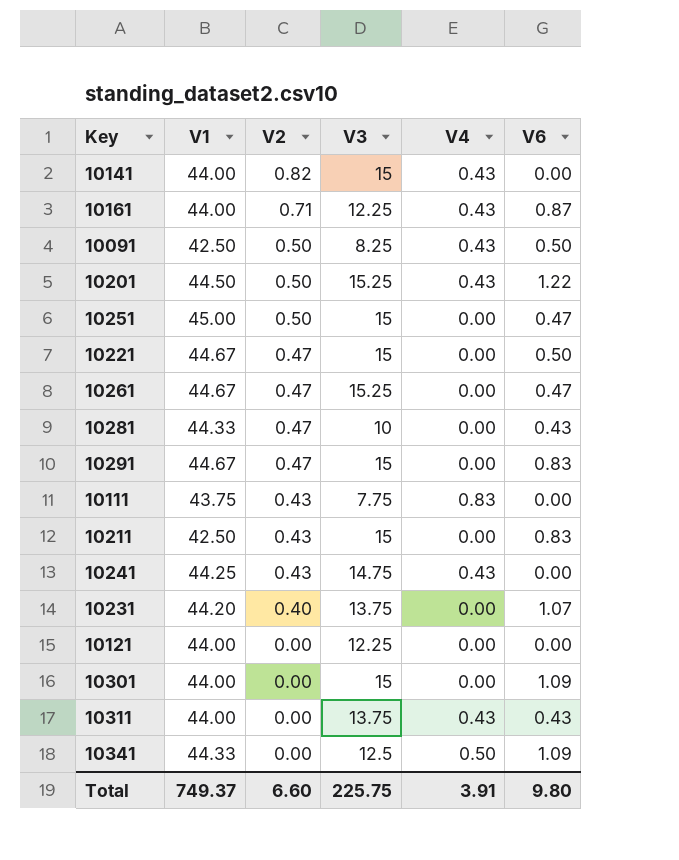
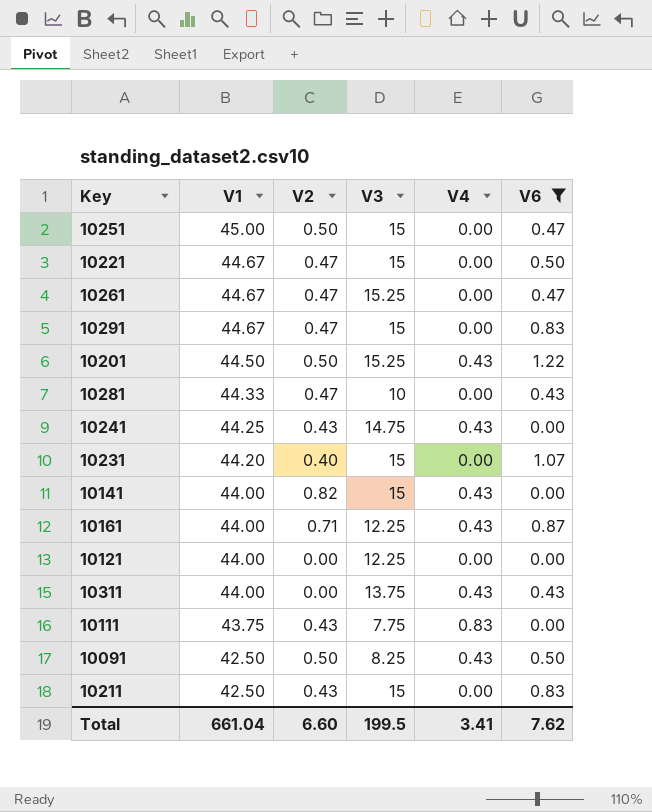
filter: none -> V6 != 1.09
row order: V2 descending -> V1 descending
10231 | V3: 13.75 -> 15
Total | V1: 749.37 -> 661.04
Total | V3: 225.75 -> 199.5
Total | V4: 3.91 -> 3.41
Total | V6: 9.80 -> 7.62

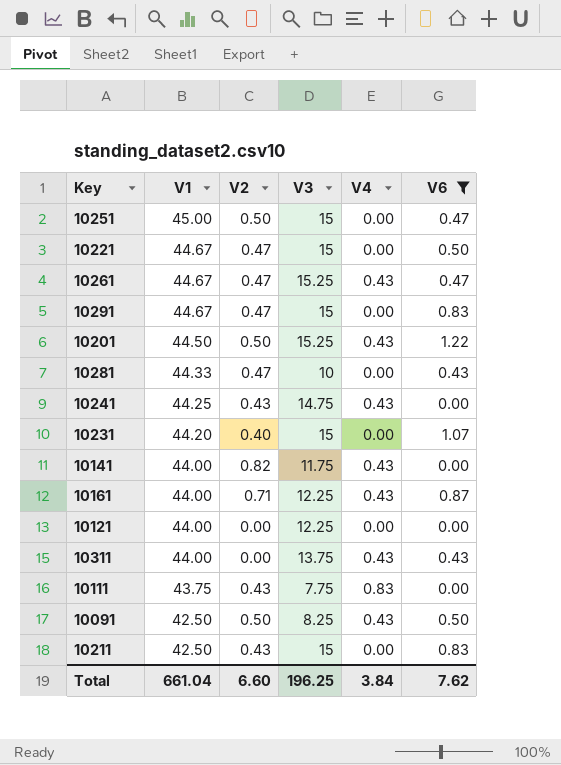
10261 | V4: 0.00 -> 0.43
10141 | V3: 15 -> 11.75
Total | V3: 199.5 -> 196.25
Total | V4: 3.41 -> 3.84

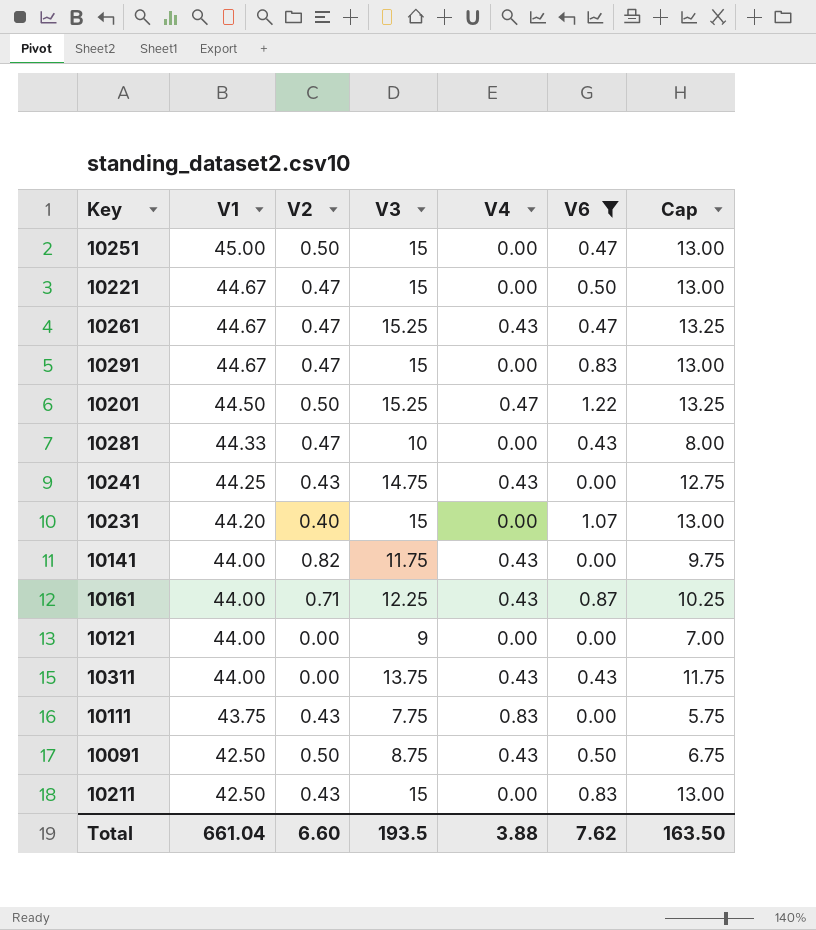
column Cap | formula: none -> [V3] - 2
10201 | V4: 0.43 -> 0.47
10121 | V3: 12.25 -> 9
10091 | V3: 8.25 -> 8.75
Total | V3: 196.25 -> 193.5
Total | V4: 3.84 -> 3.88

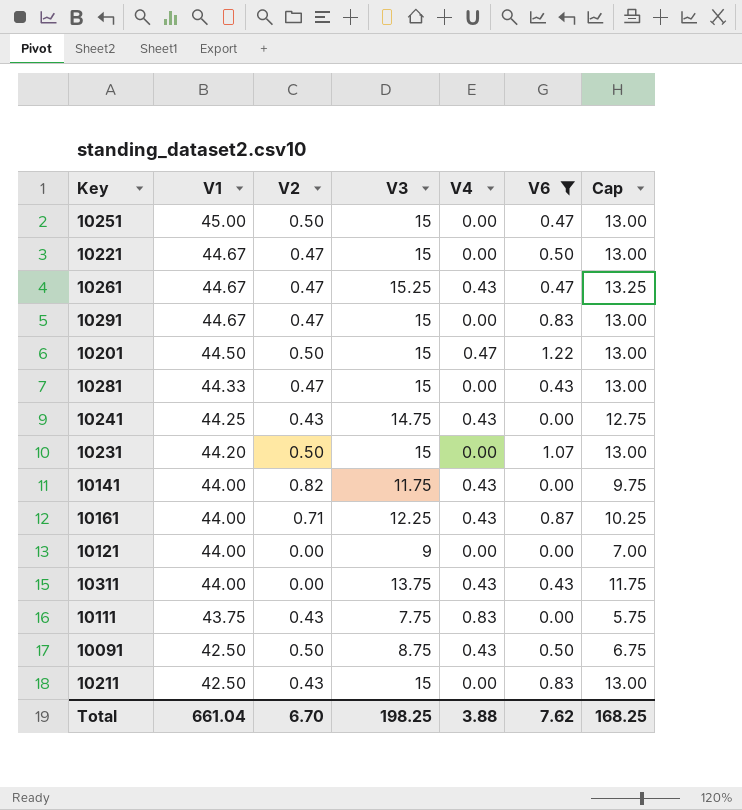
10201 | V3: 15.25 -> 15
10201 | Cap: 13.25 -> 13.00
10281 | V3: 10 -> 15
10281 | Cap: 8.00 -> 13.00
10231 | V2: 0.40 -> 0.50
Total | V2: 6.60 -> 6.70
Total | V3: 193.5 -> 198.25
Total | Cap: 163.50 -> 168.25

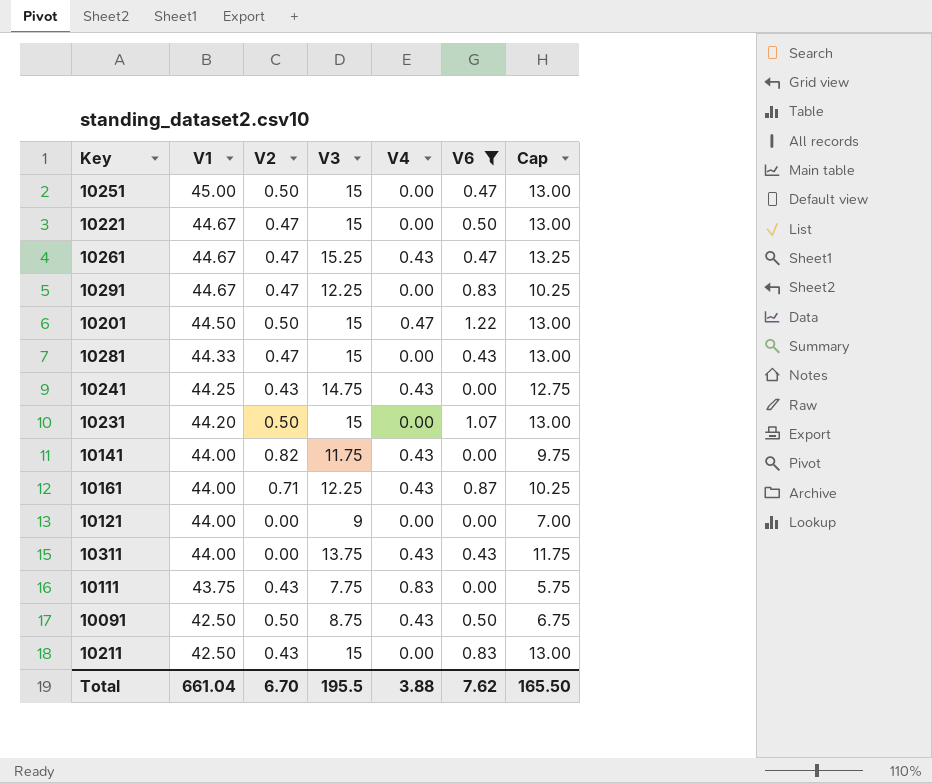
10291 | V3: 15 -> 12.25
10291 | Cap: 13.00 -> 10.25
Total | V3: 198.25 -> 195.5
Total | Cap: 168.25 -> 165.50

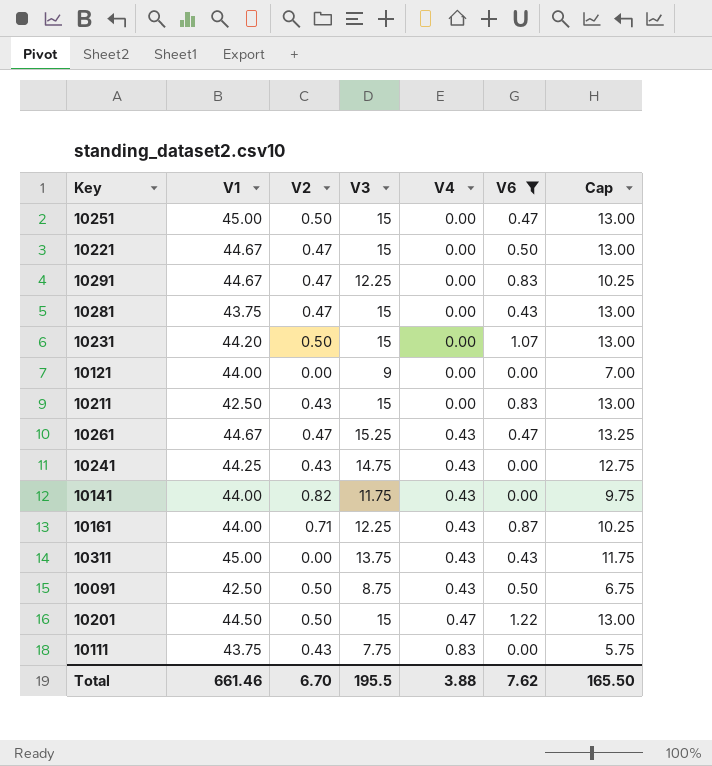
row order: V1 descending -> V4 ascending
10281 | V1: 44.33 -> 43.75
10311 | V1: 44.00 -> 45.00
Total | V1: 661.04 -> 661.46

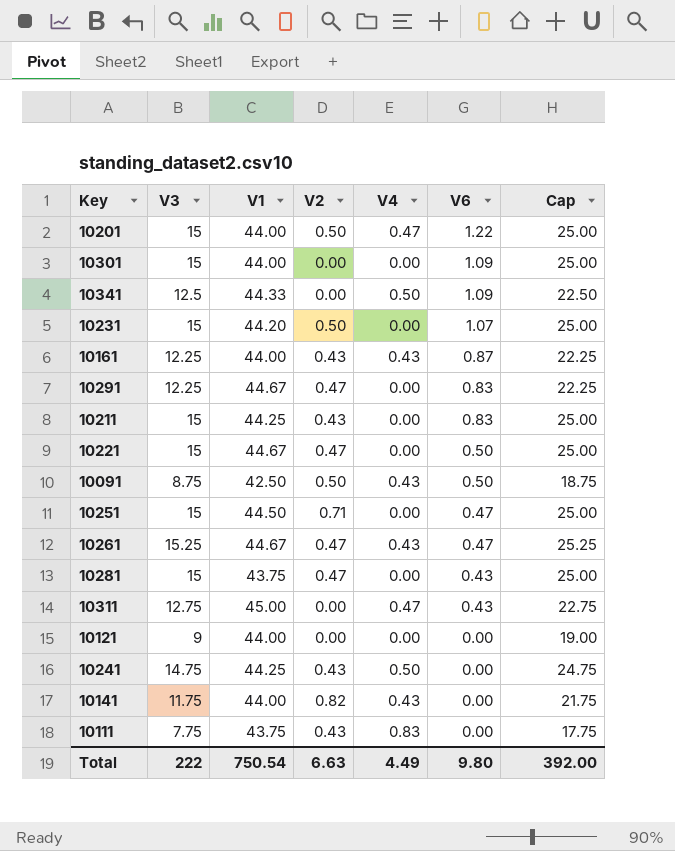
filter: V6 != 1.09 -> none
row order: V4 ascending -> V6 descending
column V3 | position: 4 -> 2
column Cap | formula: [V3] - 2 -> [V3] + 10
10201 | V1: 44.50 -> 44.00
10161 | V2: 0.71 -> 0.43
10211 | V1: 42.50 -> 44.25
10251 | V1: 45.00 -> 44.50
10251 | V2: 0.50 -> 0.71
10311 | V3: 13.75 -> 12.75
10311 | V4: 0.43 -> 0.47
10241 | V4: 0.43 -> 0.50
Total | V3: 195.5 -> 222
Total | V1: 661.46 -> 750.54
Total | V2: 6.70 -> 6.63
Total | V4: 3.88 -> 4.49
Total | V6: 7.62 -> 9.80
Total | Cap: 165.50 -> 392.00

